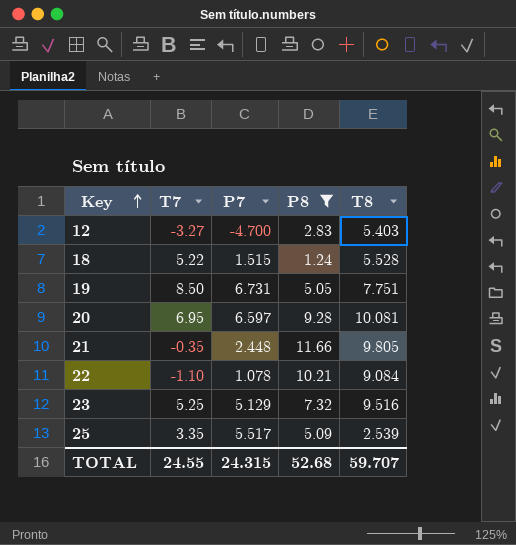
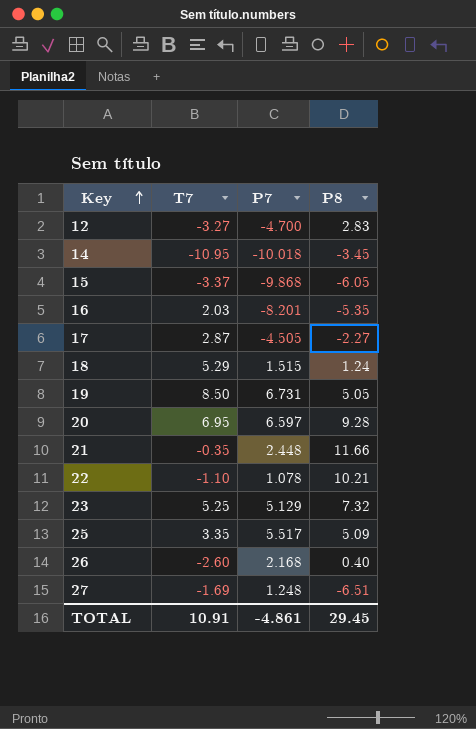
filter: P8 >= 1.24 -> none
column T8 | position: 5 -> none
18 | T7: 5.22 -> 5.29
TOTAL | T7: 24.55 -> 10.91
TOTAL | P7: 24.315 -> -4.861
TOTAL | P8: 52.68 -> 29.45

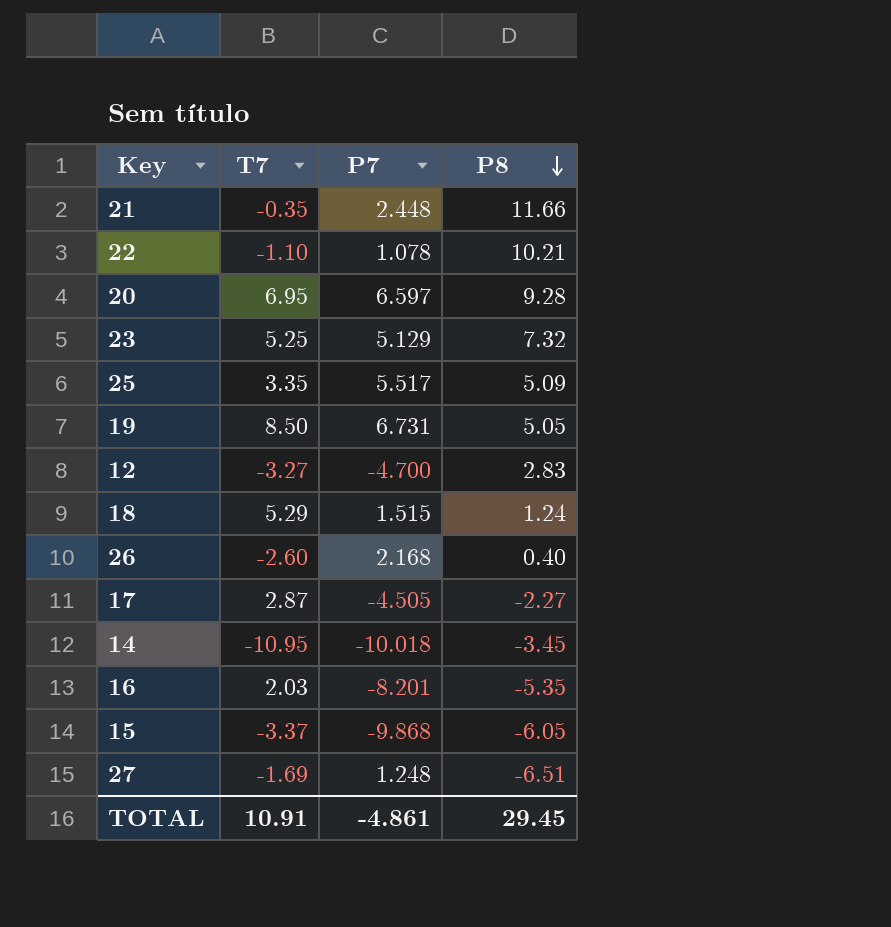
row order: Key ascending -> P8 descending

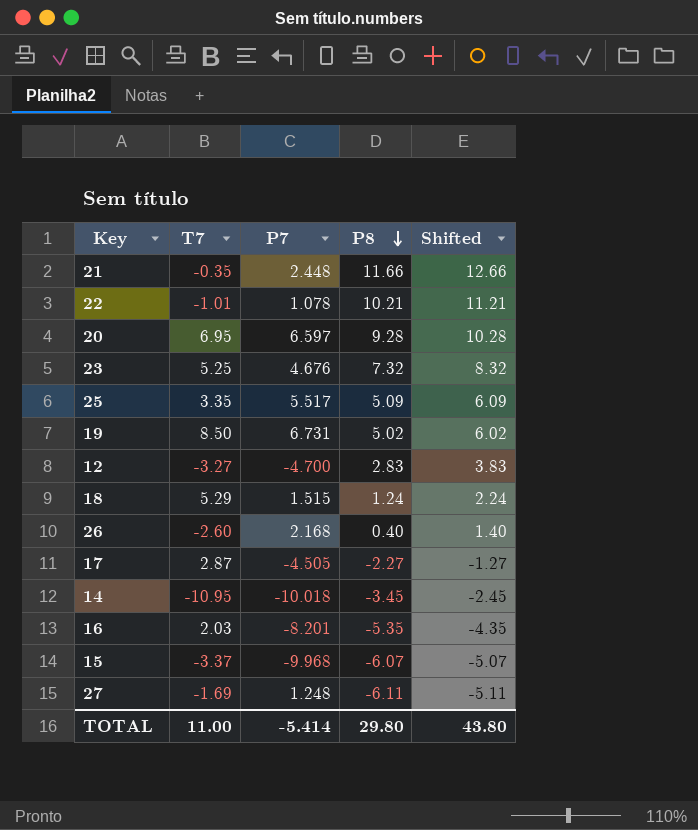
column Shifted | formula: none -> [P8] + 1
22 | T7: -1.10 -> -1.01
23 | P7: 5.129 -> 4.676
19 | P8: 5.05 -> 5.02
15 | P7: -9.868 -> -9.968
15 | P8: -6.05 -> -6.07
27 | P8: -6.51 -> -6.11
TOTAL | T7: 10.91 -> 11.00
TOTAL | P7: -4.861 -> -5.414
TOTAL | P8: 29.45 -> 29.80

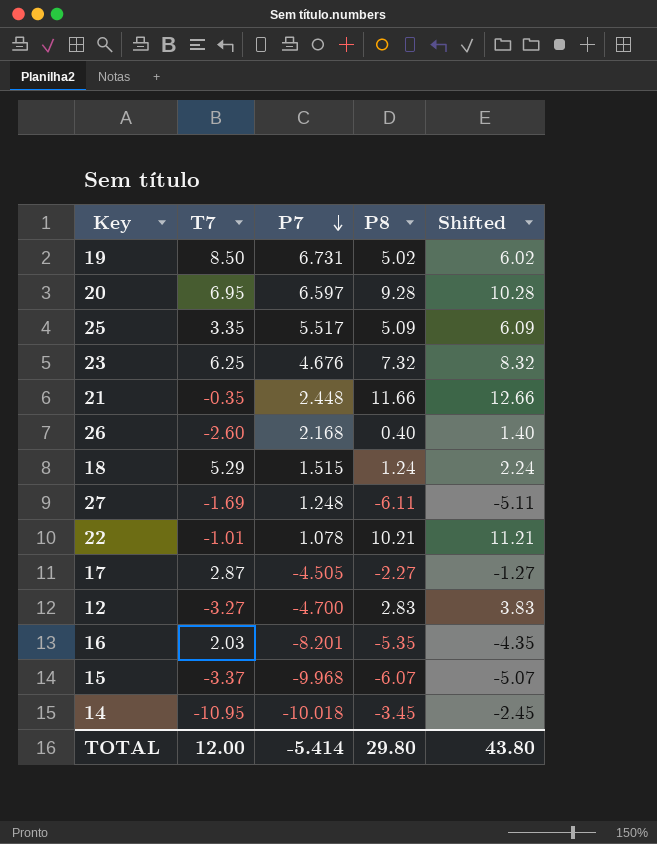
row order: P8 descending -> P7 descending
23 | T7: 5.25 -> 6.25
TOTAL | T7: 11.00 -> 12.00

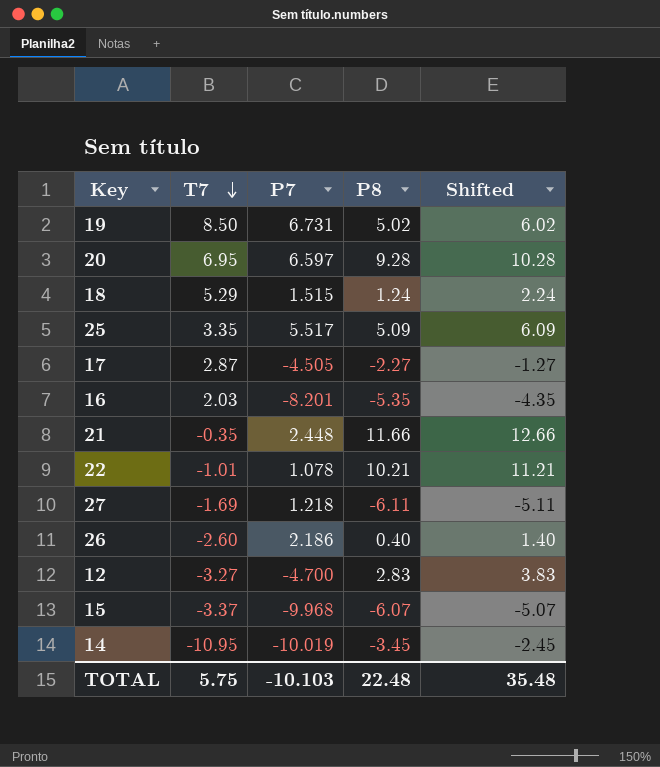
row order: P7 descending -> T7 descending
row 23: 6.25 | 4.676 | 7.32 | 8.32 -> none
27 | P7: 1.248 -> 1.218
26 | P7: 2.168 -> 2.186
14 | P7: -10.018 -> -10.019
TOTAL | T7: 12.00 -> 5.75
TOTAL | P7: -5.414 -> -10.103
TOTAL | P8: 29.80 -> 22.48
TOTAL | Shifted: 43.80 -> 35.48

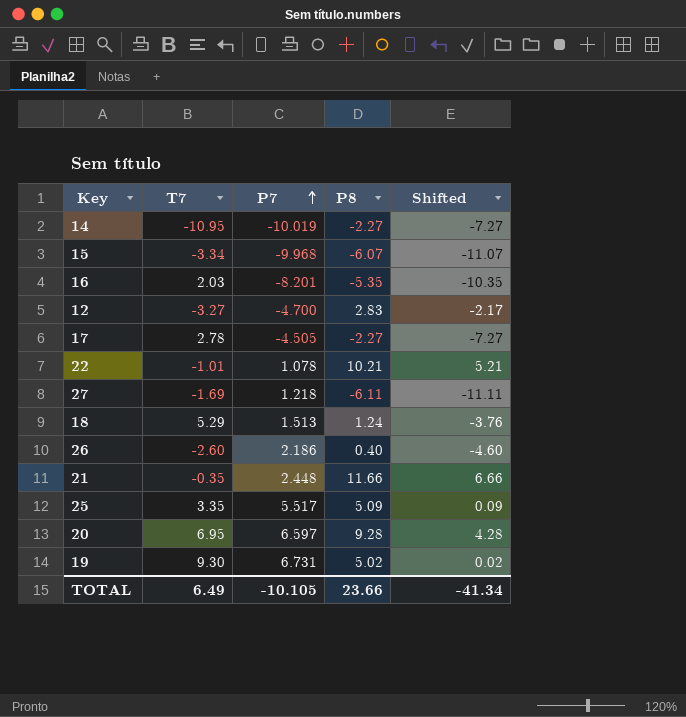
row order: T7 descending -> P7 ascending
column Shifted | formula: [P8] + 1 -> [P8] - 5
14 | P8: -3.45 -> -2.27
15 | T7: -3.37 -> -3.34
17 | T7: 2.87 -> 2.78
18 | P7: 1.515 -> 1.513
19 | T7: 8.50 -> 9.30
TOTAL | T7: 5.75 -> 6.49
TOTAL | P7: -10.103 -> -10.105
TOTAL | P8: 22.48 -> 23.66
TOTAL | Shifted: 35.48 -> -41.34

